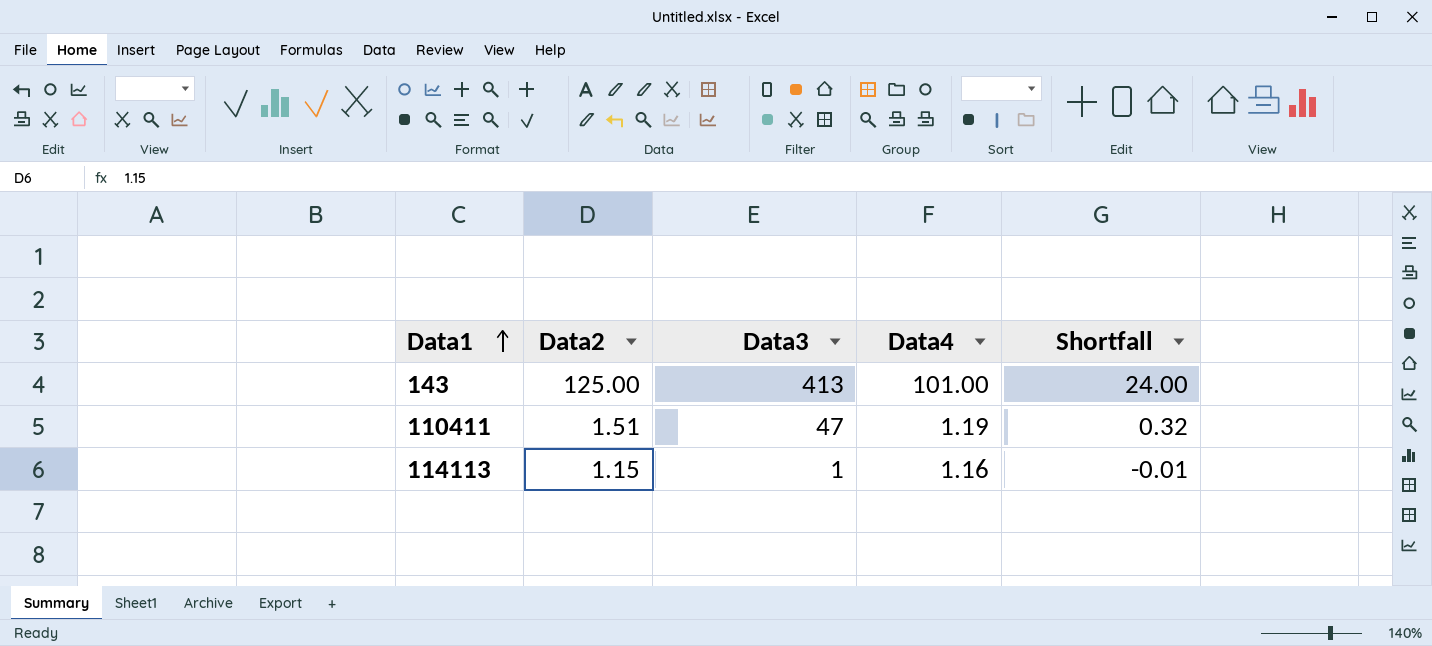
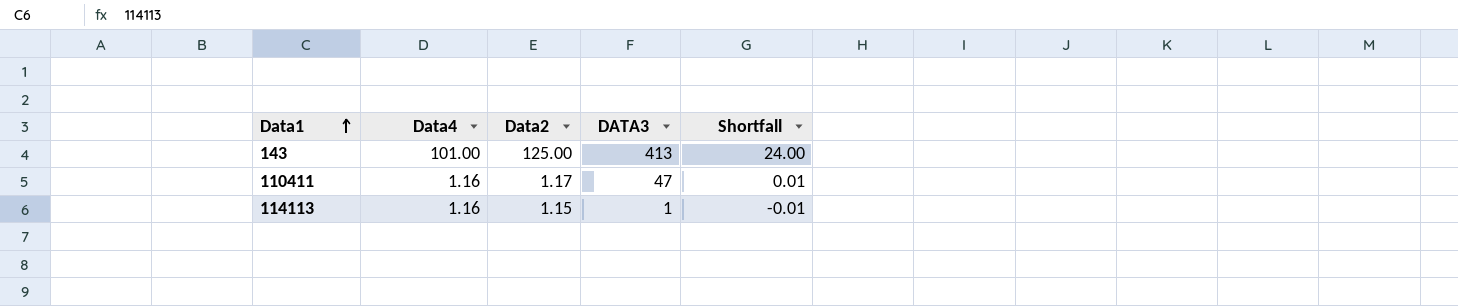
column Data4 | position: 4 -> 2
column name: Data3 -> DATA3
110411 | Data4: 1.19 -> 1.16
110411 | Data2: 1.51 -> 1.17
110411 | Shortfall: 0.32 -> 0.01

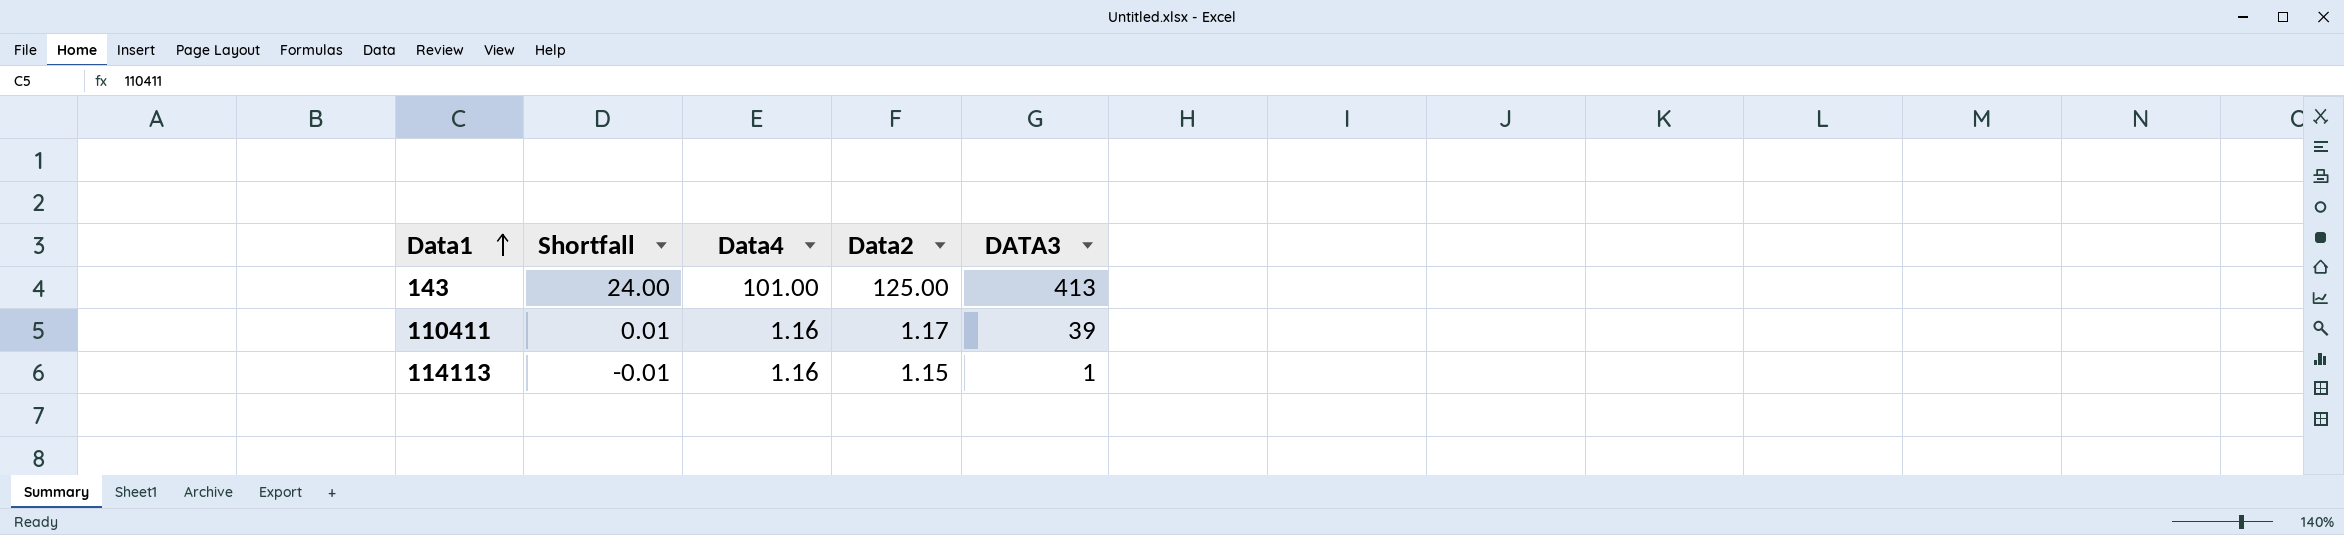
column Shortfall | position: 5 -> 2
110411 | DATA3: 47 -> 39

